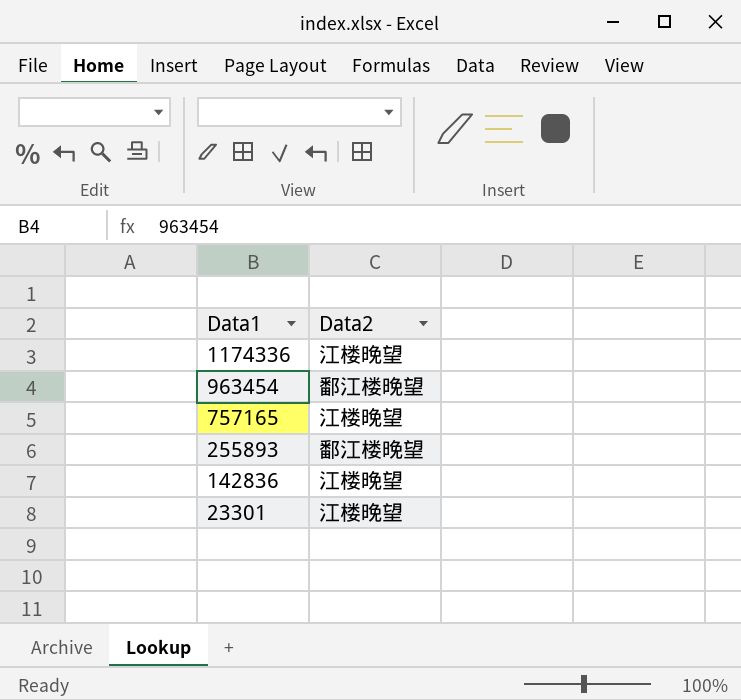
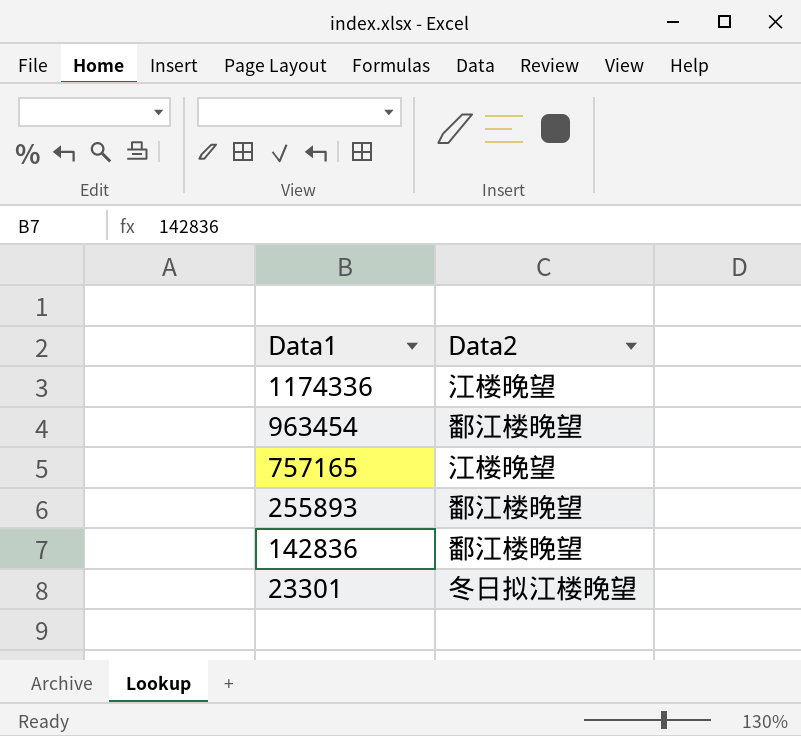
142836 | Data2: 江楼晚望 -> 鄱江楼晚望
23301 | Data2: 江楼晚望 -> 冬日拟江楼晚望

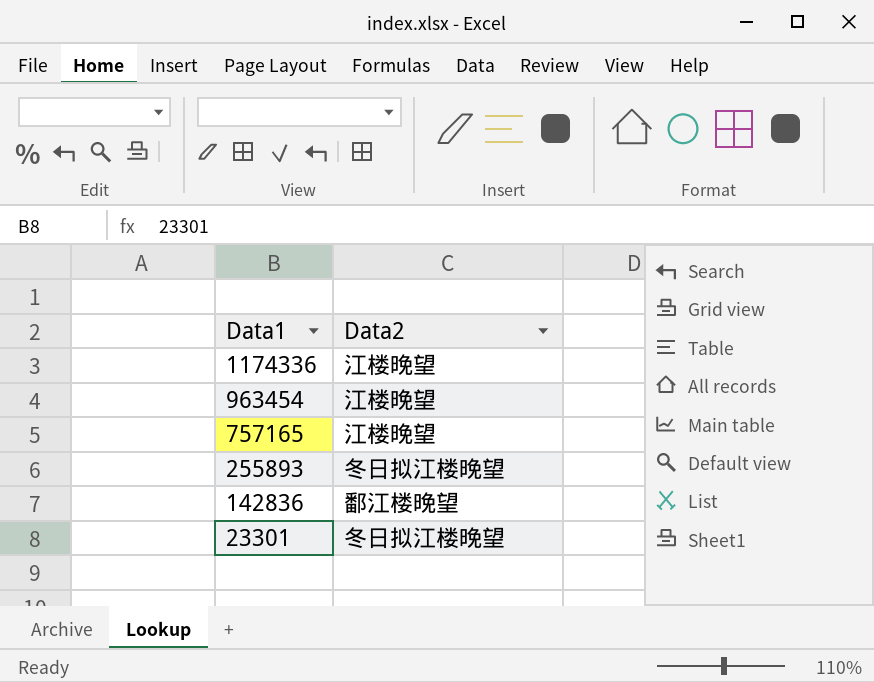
963454 | Data2: 鄱江楼晚望 -> 江楼晚望
255893 | Data2: 鄱江楼晚望 -> 冬日拟江楼晚望

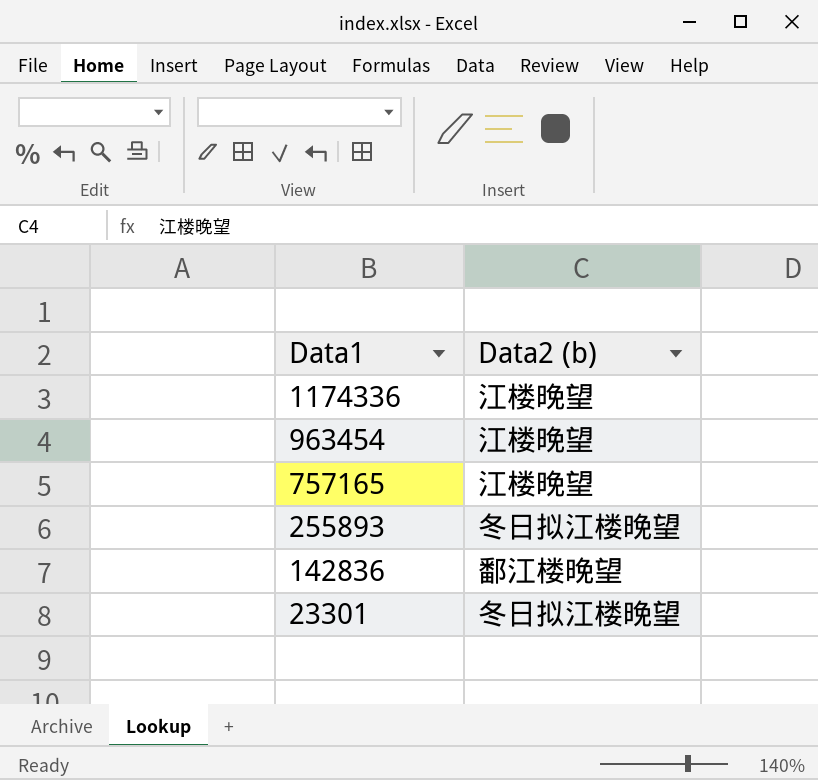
column name: Data2 -> Data2 (b)

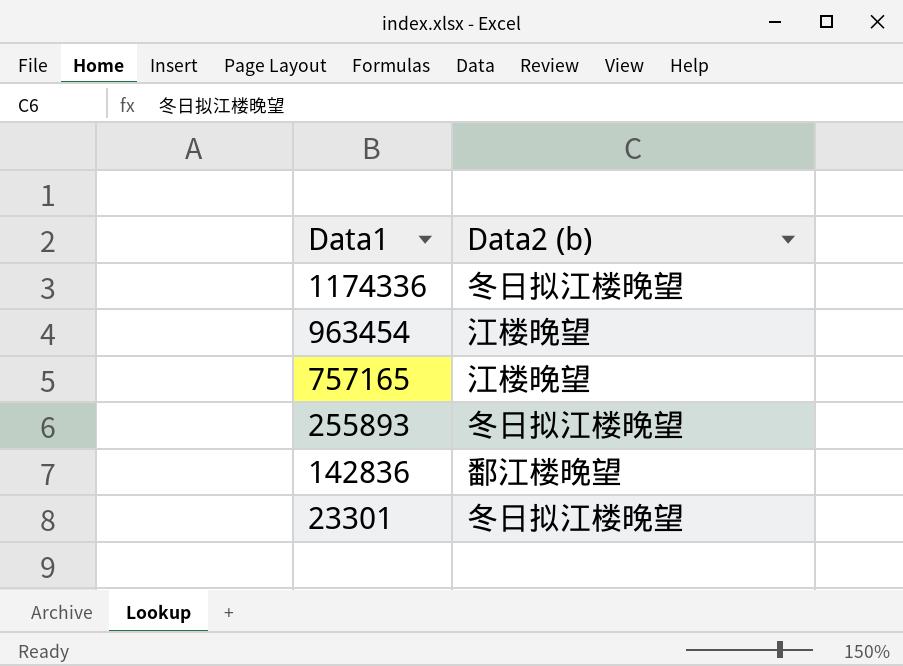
1174336 | Data2 (b): 江楼晚望 -> 冬日拟江楼晚望

